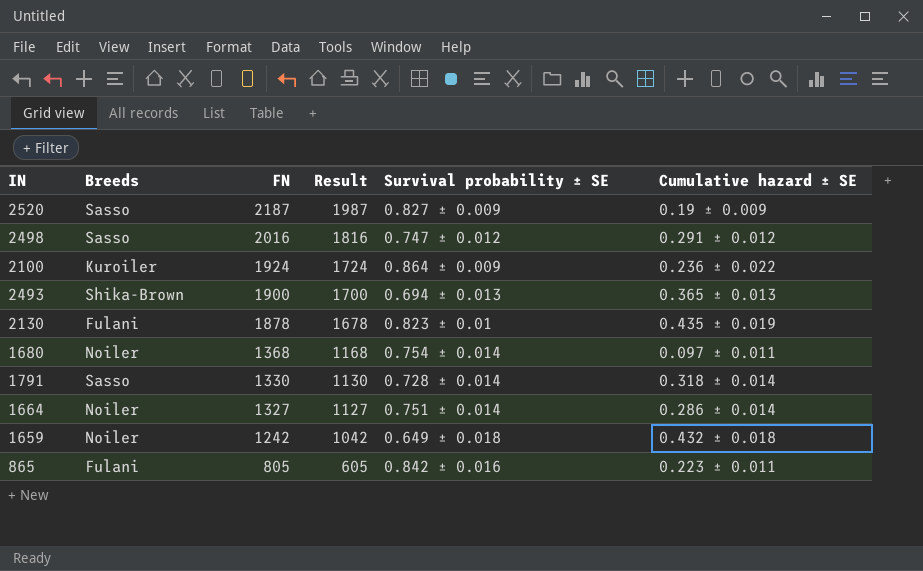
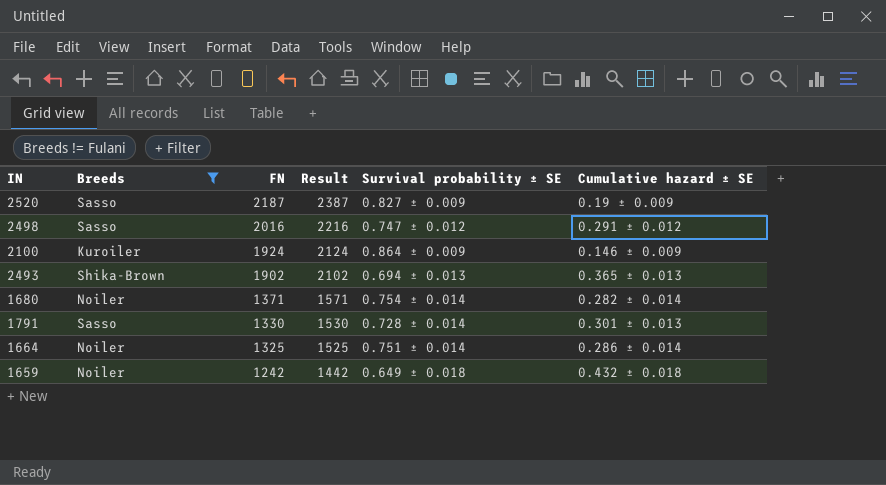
filter: none -> Breeds != Fulani
column Result | formula: [FN] - 200 -> [FN] + 200
2100 | Cumulative hazard ± SE: 0.236 ± 0.022 -> 0.146 ± 0.009
2493 | FN: 1900 -> 1902
1680 | FN: 1368 -> 1371
1680 | Cumulative hazard ± SE: 0.097 ± 0.011 -> 0.282 ± 0.014
1791 | Cumulative hazard ± SE: 0.318 ± 0.014 -> 0.301 ± 0.013
1664 | FN: 1327 -> 1325

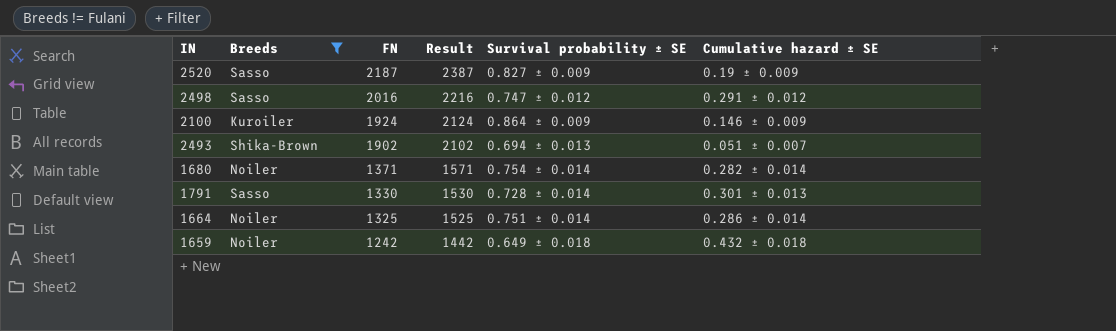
2493 | Cumulative hazard ± SE: 0.365 ± 0.013 -> 0.051 ± 0.007

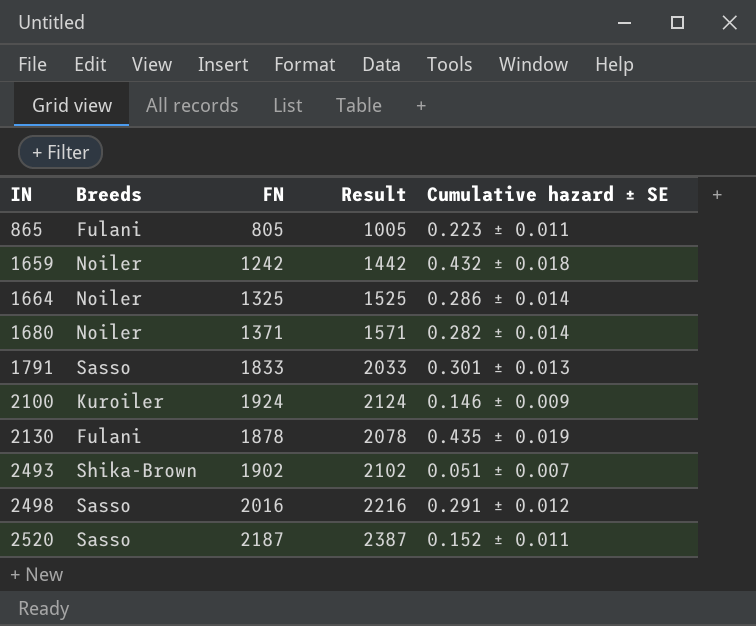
filter: Breeds != Fulani -> none
row order: FN descending -> IN ascending
column Survival probability ± SE | position: 5 -> none
1791 | FN: 1330 -> 1833
1791 | Result: 1530 -> 2033
2520 | Cumulative hazard ± SE: 0.19 ± 0.009 -> 0.152 ± 0.011

